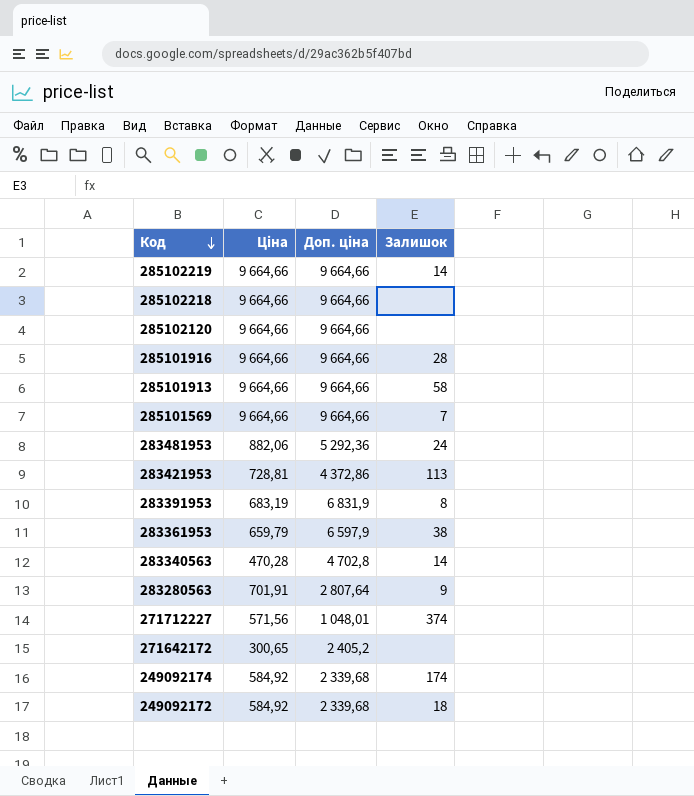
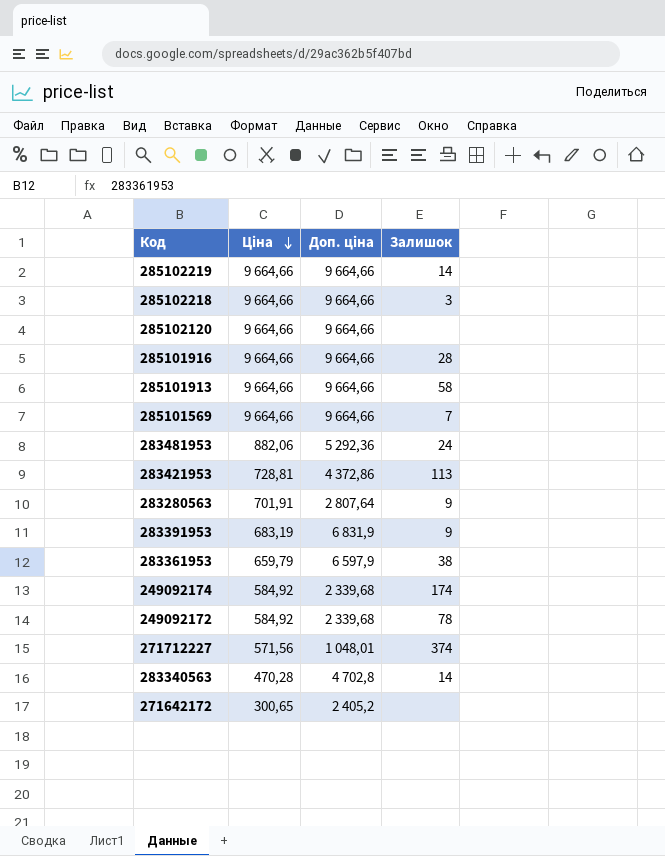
row order: Код descending -> Ціна descending
285102218 | Залишок: none -> 3
283391953 | Залишок: 8 -> 9
249092172 | Залишок: 18 -> 78

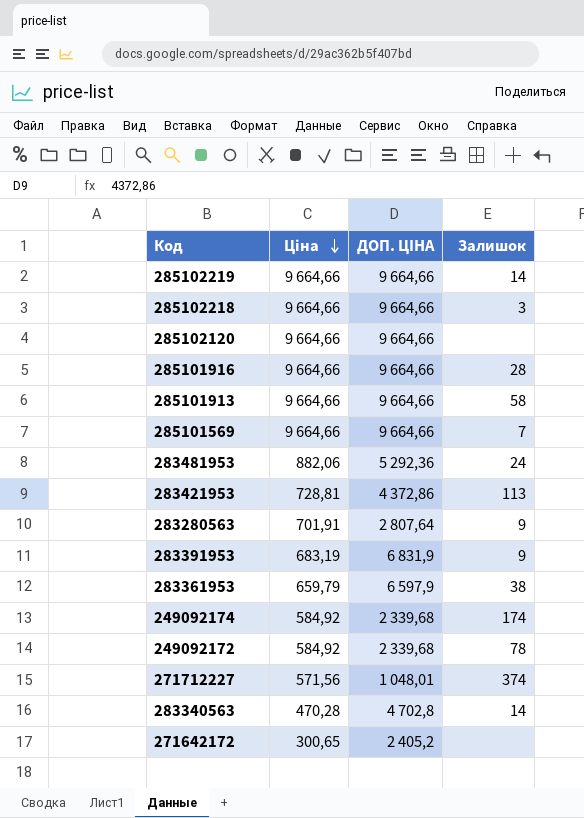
column name: Доп. ціна -> ДОП. ЦІНА

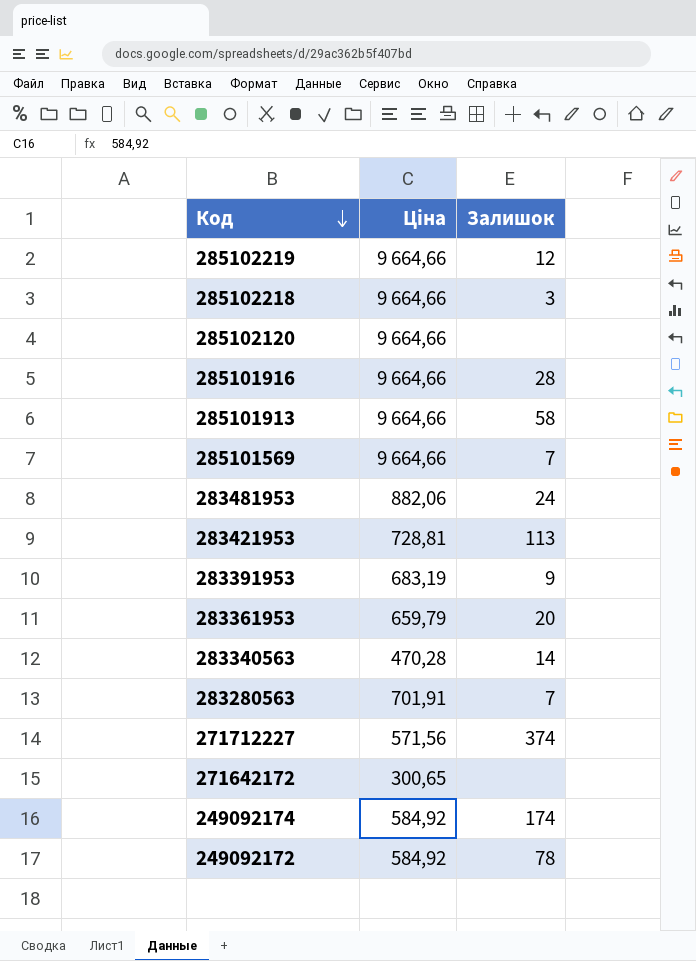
row order: Ціна descending -> Код descending
column ДОП. ЦІНА | position: 3 -> none
285102219 | Залишок: 14 -> 12
283361953 | Залишок: 38 -> 20
283280563 | Залишок: 9 -> 7

